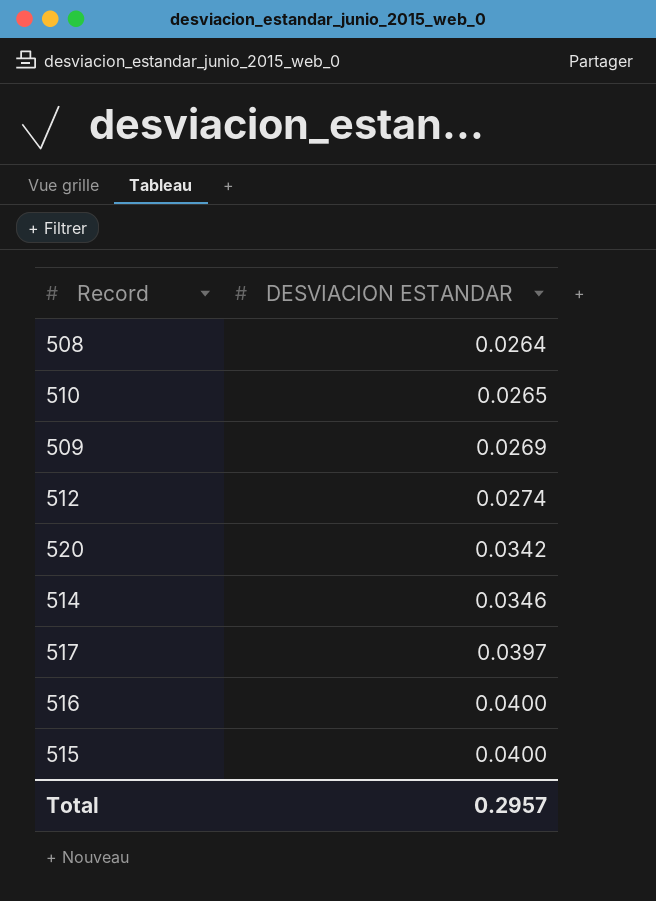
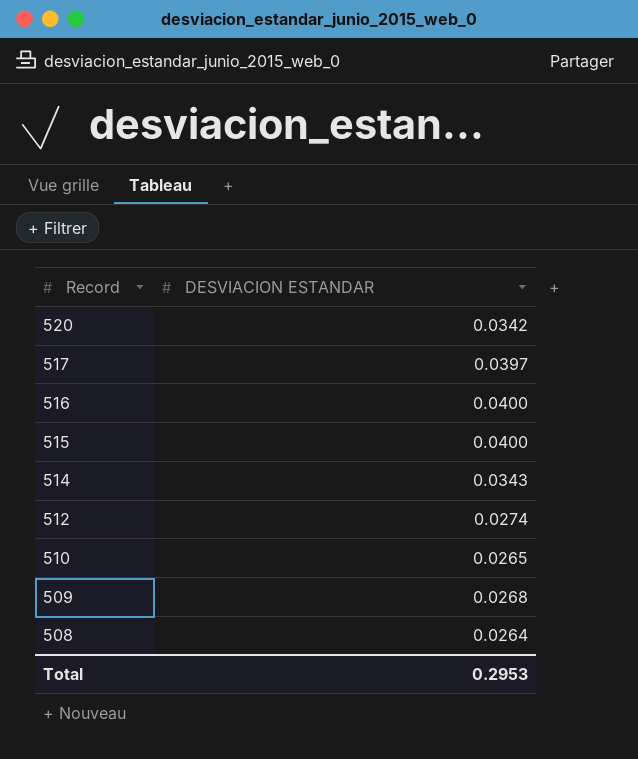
row order: DESVIACION ESTANDAR ascending -> Record descending
514 | DESVIACION ESTANDAR: 0.0346 -> 0.0343
509 | DESVIACION ESTANDAR: 0.0269 -> 0.0268
Total | DESVIACION ESTANDAR: 0.2957 -> 0.2953

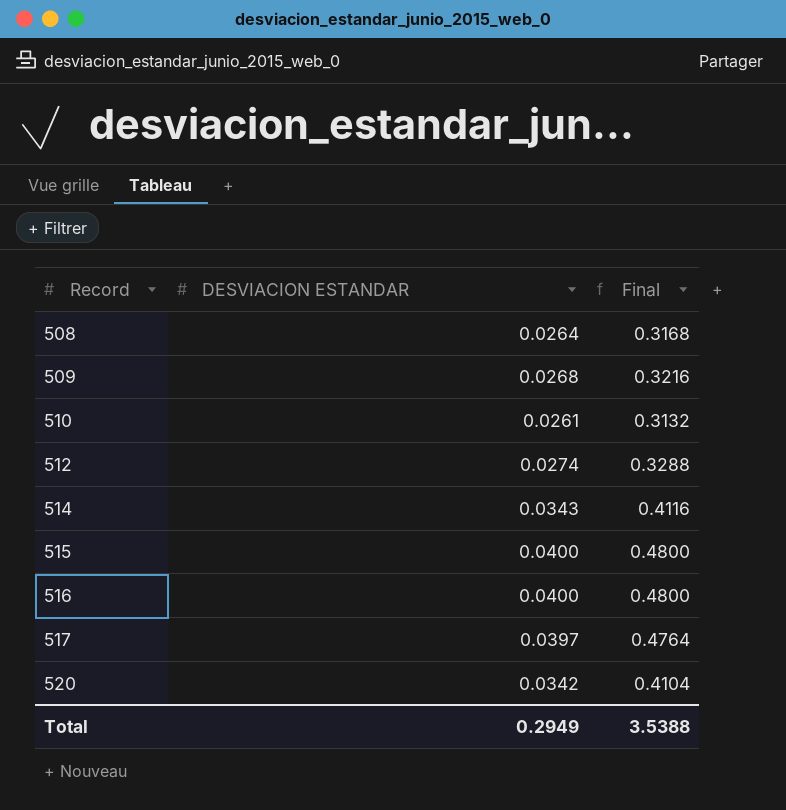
row order: Record descending -> Record ascending
column Final | formula: none -> [DESVIACION ESTANDAR] * 12
510 | DESVIACION ESTANDAR: 0.0265 -> 0.0261
Total | DESVIACION ESTANDAR: 0.2953 -> 0.2949

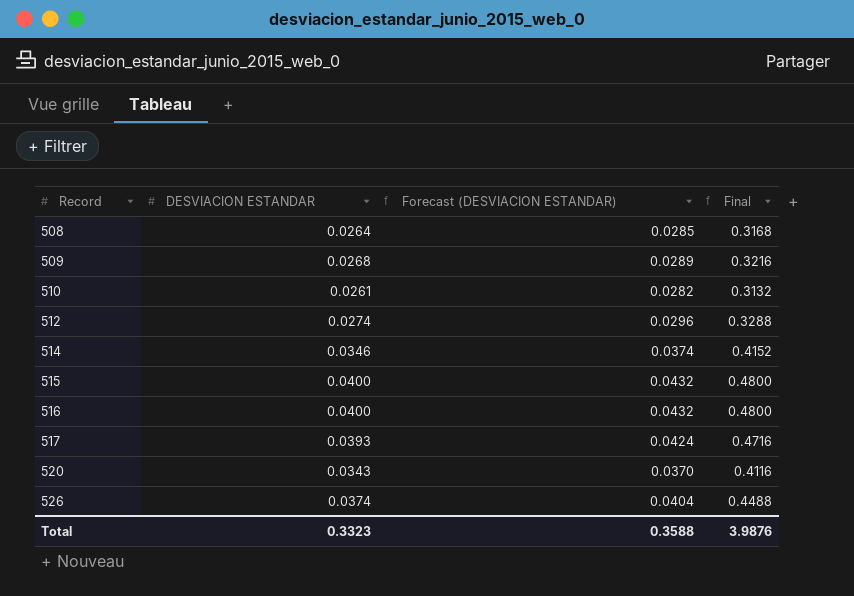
column Forecast (DESVIACION ESTANDAR) | formula: none -> [DESVIACION ESTANDAR] * 1.08
514 | DESVIACION ESTANDAR: 0.0343 -> 0.0346
514 | Final: 0.4116 -> 0.4152
517 | DESVIACION ESTANDAR: 0.0397 -> 0.0393
517 | Final: 0.4764 -> 0.4716
520 | DESVIACION ESTANDAR: 0.0342 -> 0.0343
520 | Final: 0.4104 -> 0.4116
row 526: none -> 0.0374 | 0.0404 | 0.4488
Total | DESVIACION ESTANDAR: 0.2949 -> 0.3323
Total | Final: 3.5388 -> 3.9876

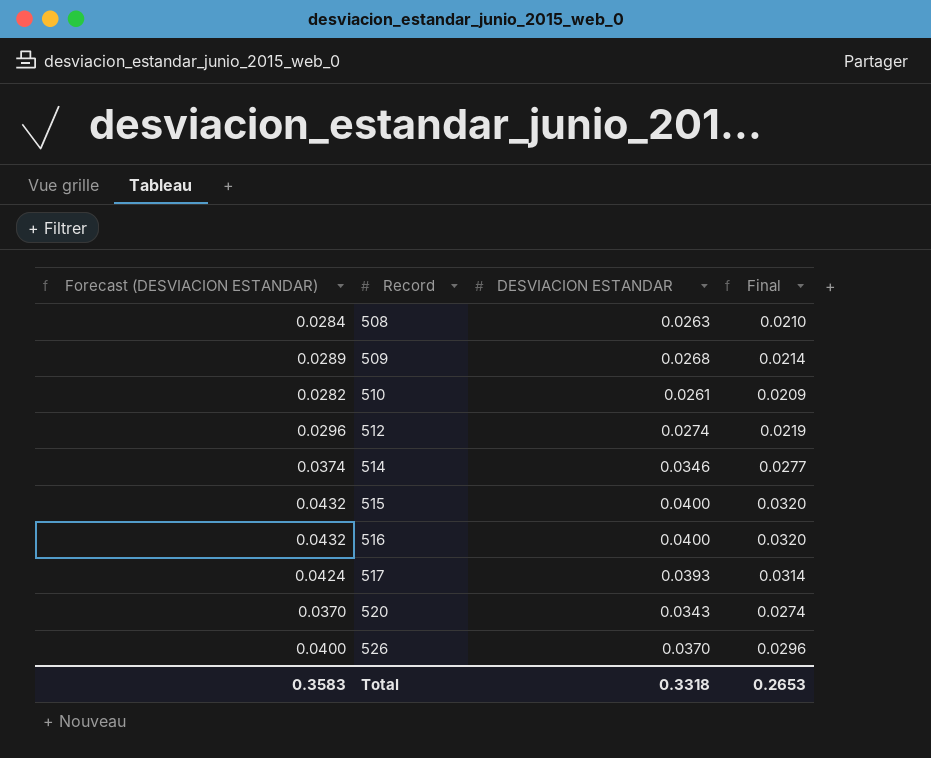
column Forecast (DESVIACION ESTANDAR) | position: 3 -> 1
column Final | formula: [DESVIACION ESTANDAR] * 12 -> [DESVIACION ESTANDAR] * 0.8
508 | Forecast (DESVIACION ESTANDAR): 0.0285 -> 0.0284
508 | DESVIACION ESTANDAR: 0.0264 -> 0.0263
526 | Forecast (DESVIACION ESTANDAR): 0.0404 -> 0.0400
526 | DESVIACION ESTANDAR: 0.0374 -> 0.0370
Total | Forecast (DESVIACION ESTANDAR): 0.3588 -> 0.3583
Total | DESVIACION ESTANDAR: 0.3323 -> 0.3318
Total | Final: 3.9876 -> 0.2653

